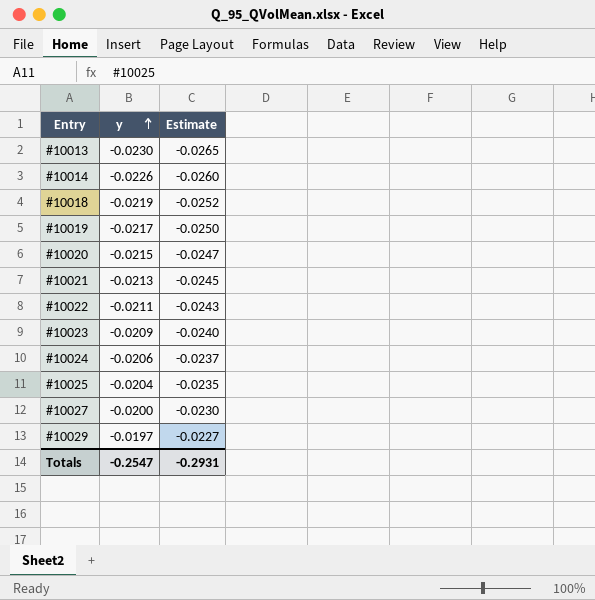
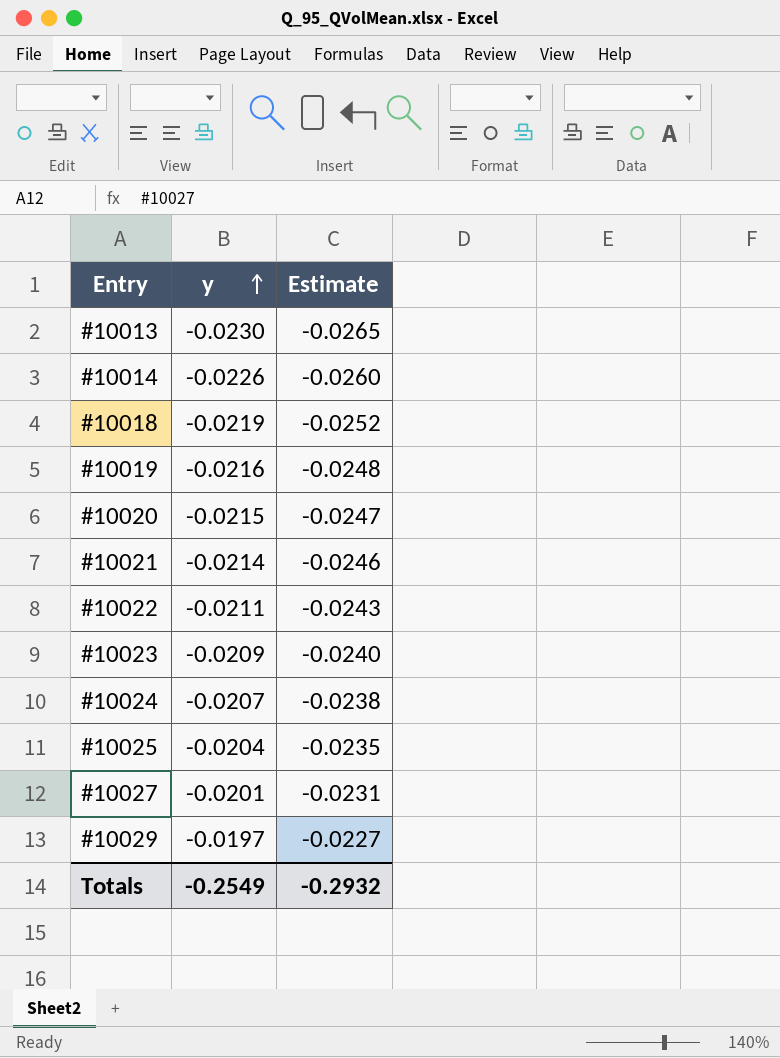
#10019 | y: -0.0217 -> -0.0216
#10019 | Estimate: -0.0250 -> -0.0248
#10021 | y: -0.0213 -> -0.0214
#10021 | Estimate: -0.0245 -> -0.0246
#10024 | y: -0.0206 -> -0.0207
#10024 | Estimate: -0.0237 -> -0.0238
#10027 | y: -0.0200 -> -0.0201
#10027 | Estimate: -0.0230 -> -0.0231
Totals | y: -0.2547 -> -0.2549
Totals | Estimate: -0.2931 -> -0.2932

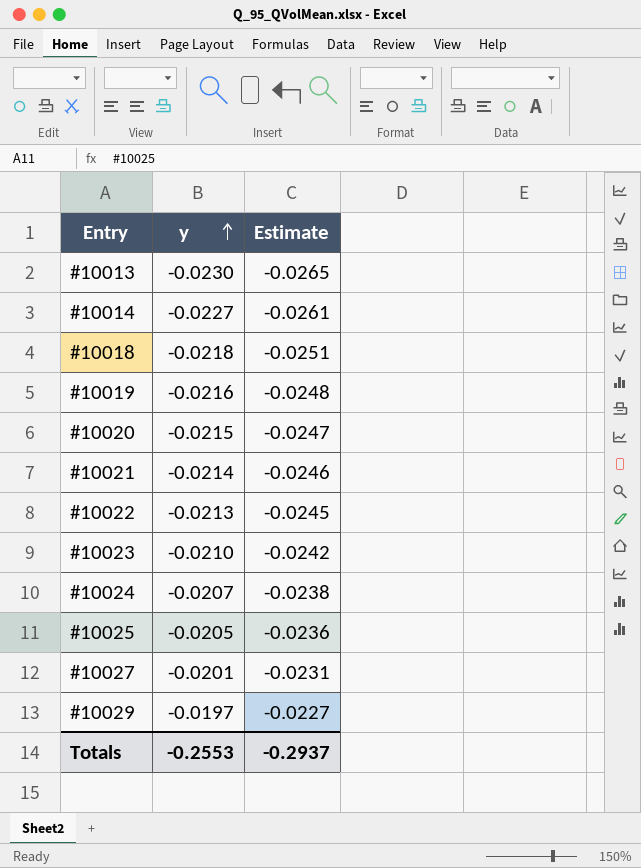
#10014 | y: -0.0226 -> -0.0227
#10014 | Estimate: -0.0260 -> -0.0261
#10018 | y: -0.0219 -> -0.0218
#10018 | Estimate: -0.0252 -> -0.0251
#10022 | y: -0.0211 -> -0.0213
#10022 | Estimate: -0.0243 -> -0.0245
#10023 | y: -0.0209 -> -0.0210
#10023 | Estimate: -0.0240 -> -0.0242
#10025 | y: -0.0204 -> -0.0205
#10025 | Estimate: -0.0235 -> -0.0236
Totals | y: -0.2549 -> -0.2553
Totals | Estimate: -0.2932 -> -0.2937

